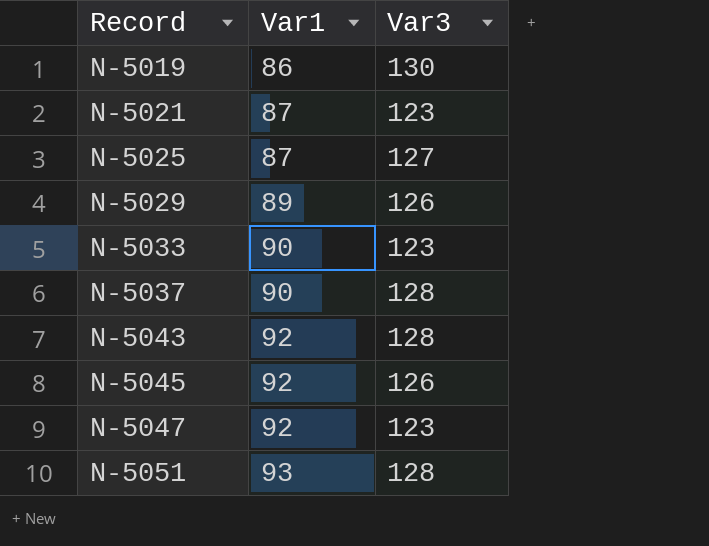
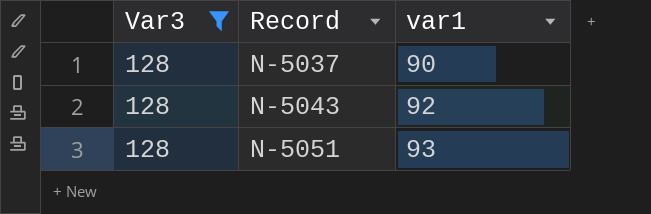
filter: none -> Var3 = 128
column Var3 | position: 3 -> 1
column name: Var1 -> var1

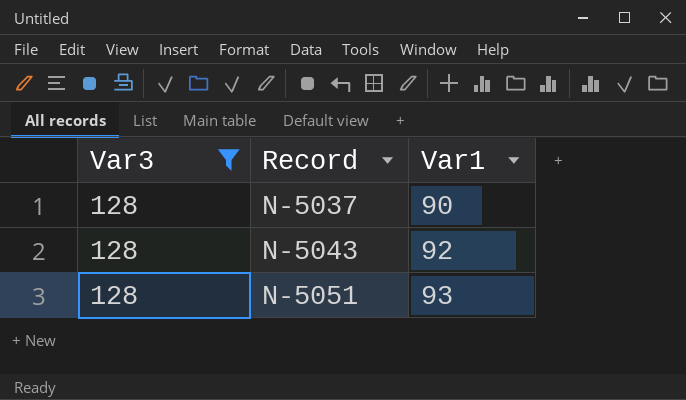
column name: var1 -> Var1

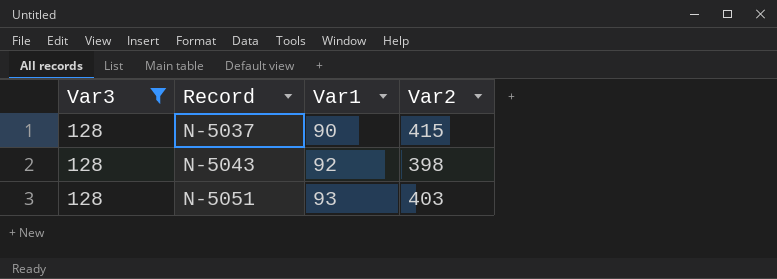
column Var2 | position: none -> 4

